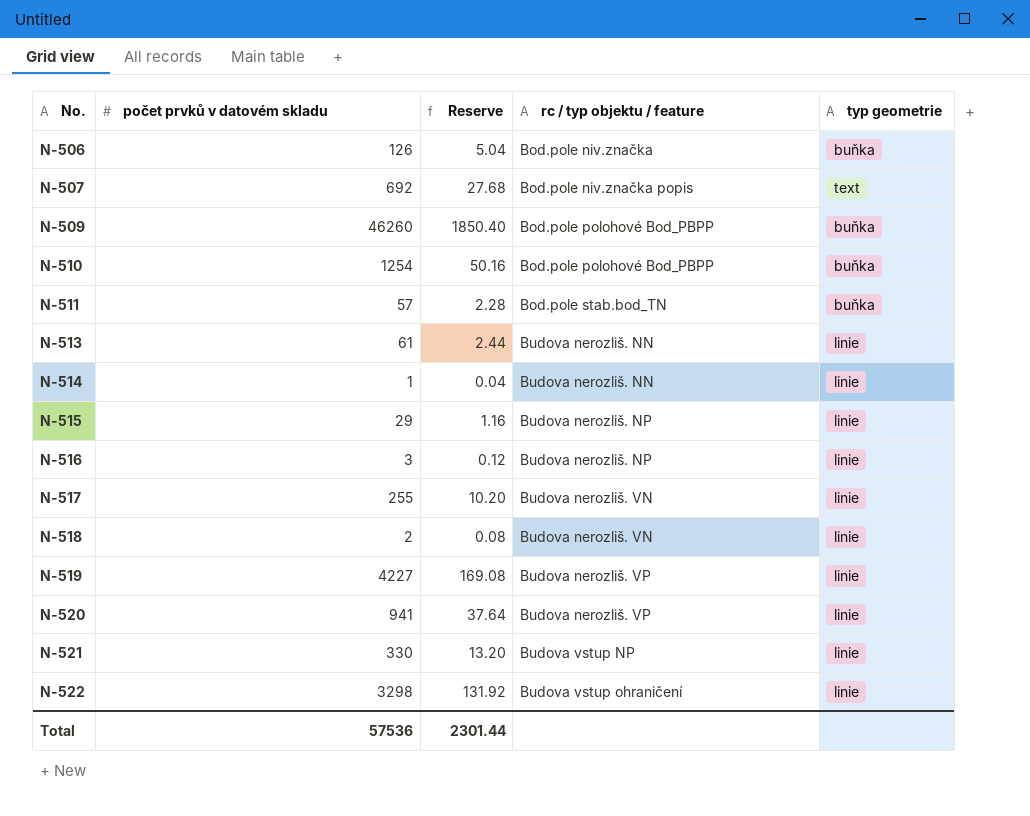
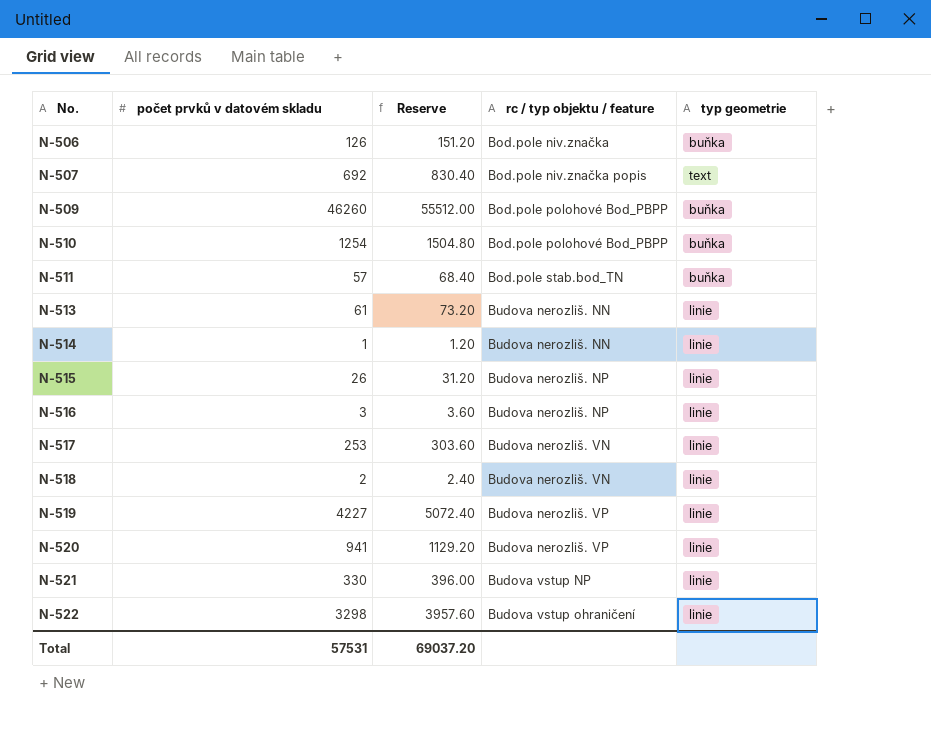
column Reserve | formula: [počet prvků v datovém skladu] * 0.04 -> [počet prvků v datovém skladu] * 1.2
N-515 | počet prvků v datovém skladu: 29 -> 26
N-517 | počet prvků v datovém skladu: 255 -> 253
Total | počet prvků v datovém skladu: 57536 -> 57531
Total | Reserve: 2301.44 -> 69037.20

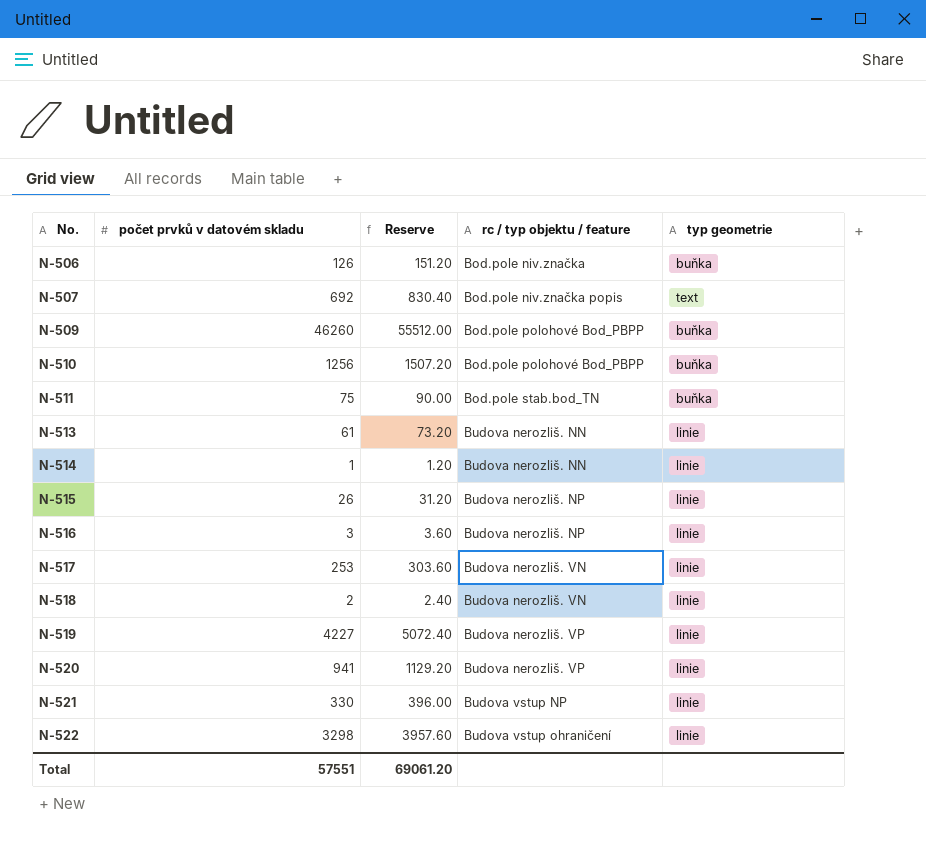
N-510 | počet prvků v datovém skladu: 1254 -> 1256
N-510 | Reserve: 1504.80 -> 1507.20
N-511 | počet prvků v datovém skladu: 57 -> 75
N-511 | Reserve: 68.40 -> 90.00
Total | počet prvků v datovém skladu: 57531 -> 57551
Total | Reserve: 69037.20 -> 69061.20

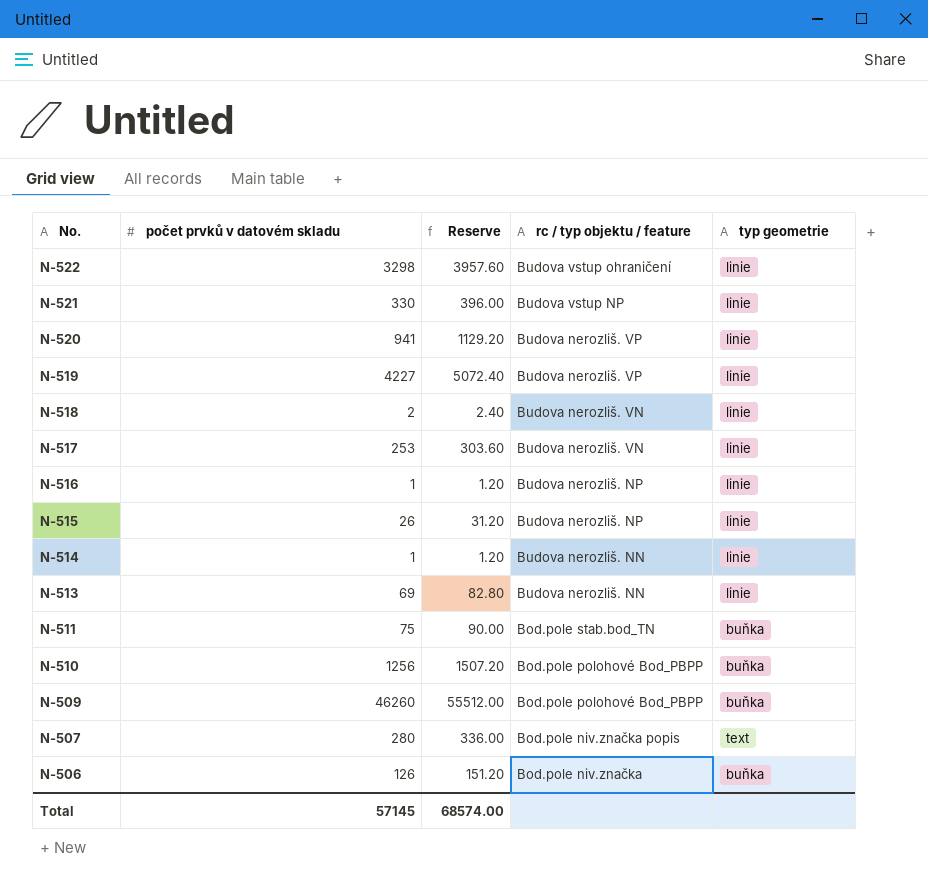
row order: No. ascending -> No. descending
N-516 | počet prvků v datovém skladu: 3 -> 1
N-516 | Reserve: 3.60 -> 1.20
N-513 | počet prvků v datovém skladu: 61 -> 69
N-513 | Reserve: 73.20 -> 82.80
N-507 | počet prvků v datovém skladu: 692 -> 280
N-507 | Reserve: 830.40 -> 336.00
Total | počet prvků v datovém skladu: 57551 -> 57145
Total | Reserve: 69061.20 -> 68574.00

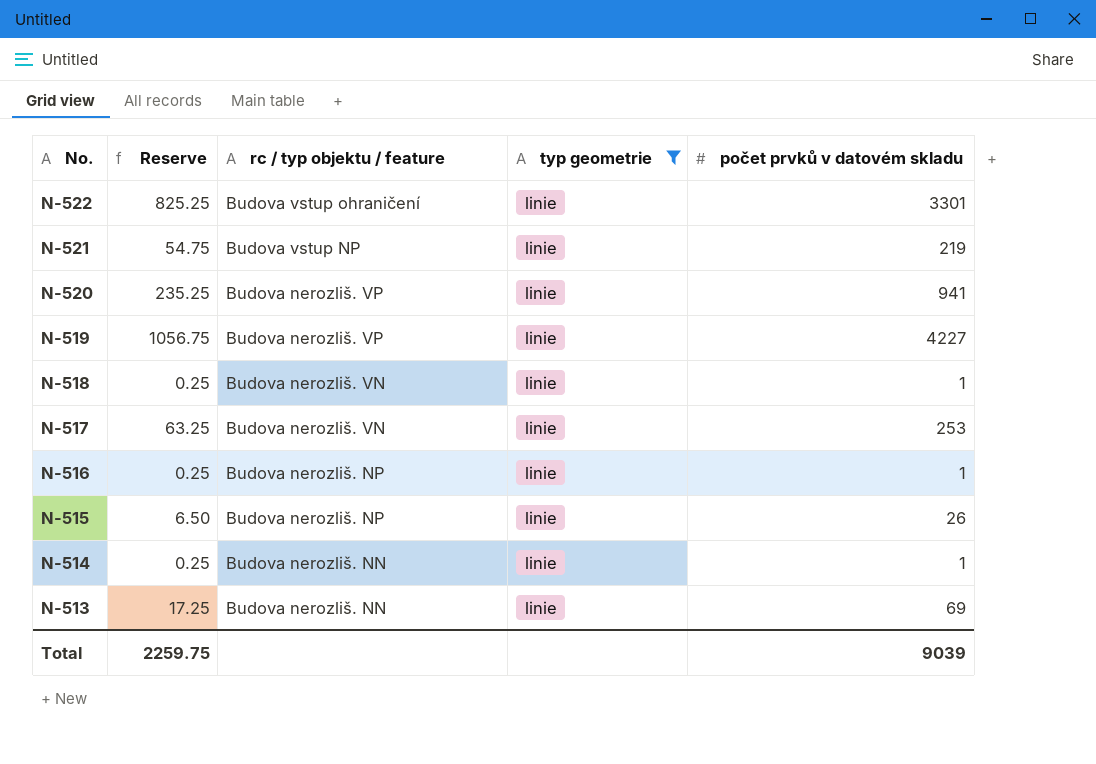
filter: none -> typ geometrie = linie
column Reserve | formula: [počet prvků v datovém skladu] * 1.2 -> [počet prvků v datovém skladu] * 0.25
column počet prvků v datovém skladu | position: 2 -> 5
N-522 | počet prvků v datovém skladu: 3298 -> 3301
N-521 | počet prvků v datovém skladu: 330 -> 219
N-518 | počet prvků v datovém skladu: 2 -> 1
Total | Reserve: 68574.00 -> 2259.75
Total | počet prvků v datovém skladu: 57145 -> 9039

